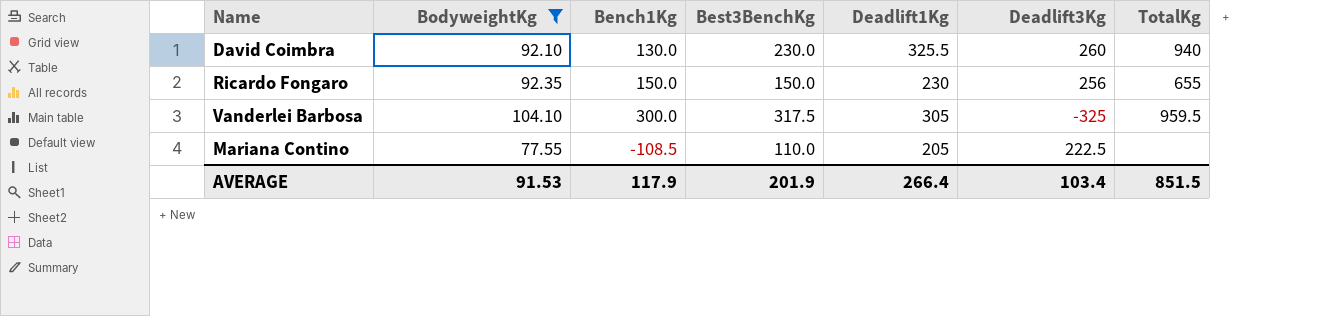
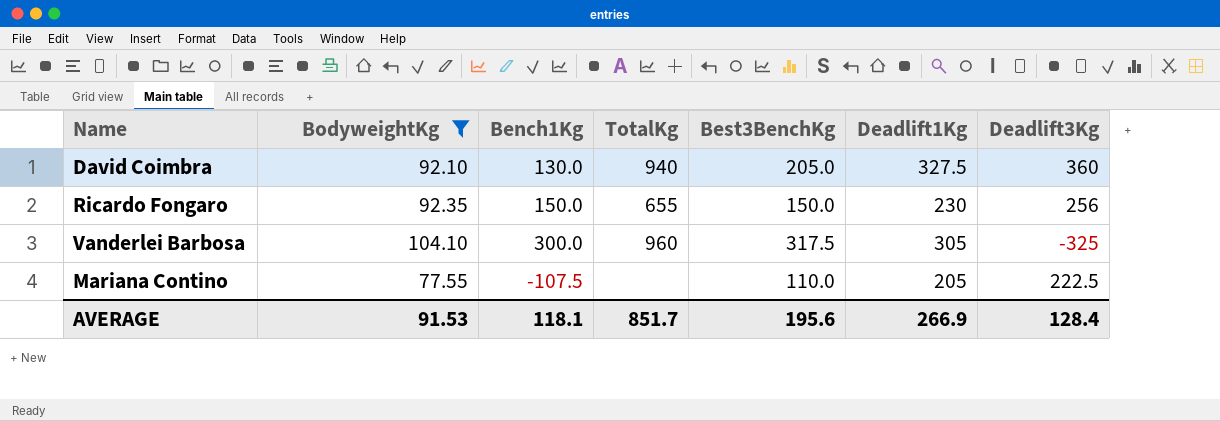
column TotalKg | position: 7 -> 4
David Coimbra | Best3BenchKg: 230.0 -> 205.0
David Coimbra | Deadlift1Kg: 325.5 -> 327.5
David Coimbra | Deadlift3Kg: 260 -> 360
Vanderlei Barbosa | TotalKg: 959.5 -> 960
Mariana Contino | Bench1Kg: -108.5 -> -107.5
AVERAGE | Bench1Kg: 117.9 -> 118.1
AVERAGE | TotalKg: 851.5 -> 851.7
AVERAGE | Best3BenchKg: 201.9 -> 195.6
AVERAGE | Deadlift1Kg: 266.4 -> 266.9
AVERAGE | Deadlift3Kg: 103.4 -> 128.4

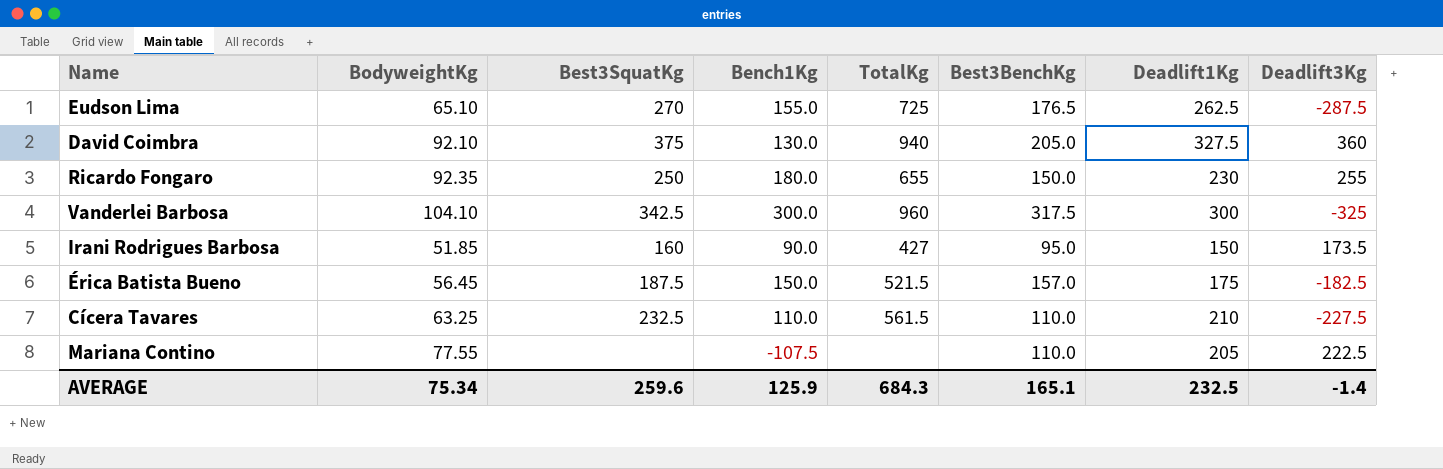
filter: BodyweightKg >= 77.55 -> none
column Best3SquatKg | position: none -> 3
Ricardo Fongaro | Bench1Kg: 150.0 -> 180.0
Ricardo Fongaro | Deadlift3Kg: 256 -> 255
Vanderlei Barbosa | Deadlift1Kg: 305 -> 300
AVERAGE | BodyweightKg: 91.53 -> 75.34
AVERAGE | Bench1Kg: 118.1 -> 125.9
AVERAGE | TotalKg: 851.7 -> 684.3
AVERAGE | Best3BenchKg: 195.6 -> 165.1
AVERAGE | Deadlift1Kg: 266.9 -> 232.5
AVERAGE | Deadlift3Kg: 128.4 -> -1.4

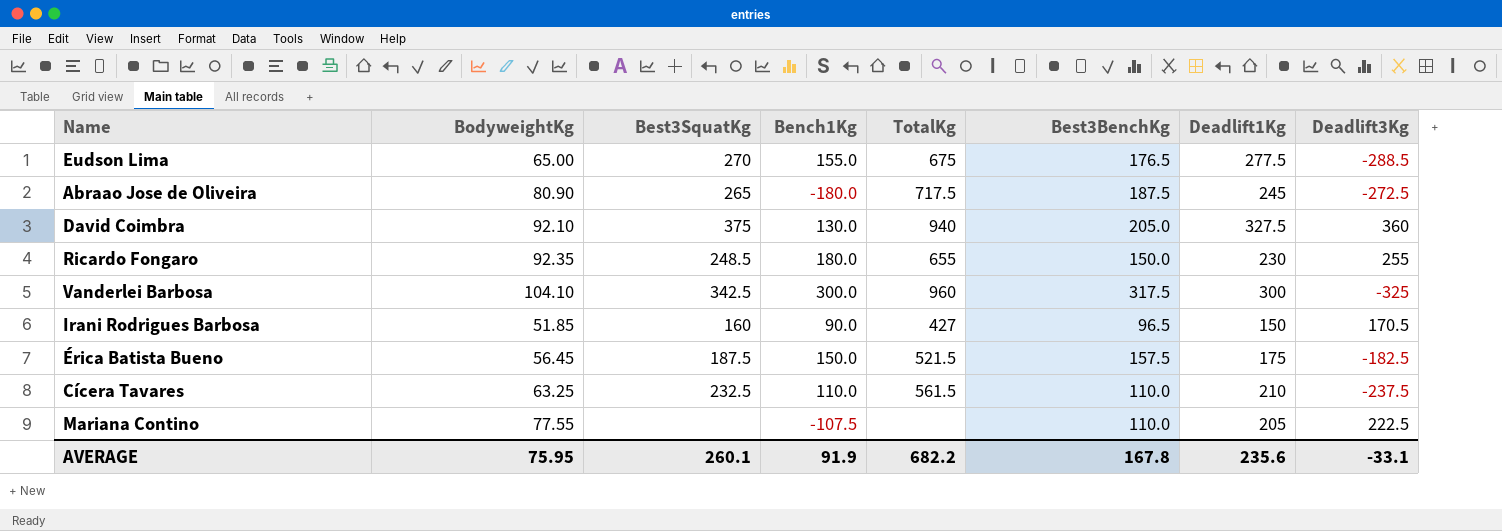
Eudson Lima | BodyweightKg: 65.10 -> 65.00
Eudson Lima | TotalKg: 725 -> 675
Eudson Lima | Deadlift1Kg: 262.5 -> 277.5
Eudson Lima | Deadlift3Kg: -287.5 -> -288.5
row Abraao Jose de Oliveira: none -> 80.90 | 265 | -180.0 | 717.5 | 187.5 | 245 | -272.5
Ricardo Fongaro | Best3SquatKg: 250 -> 248.5
Irani Rodrigues Barbosa | Best3BenchKg: 95.0 -> 96.5
Irani Rodrigues Barbosa | Deadlift3Kg: 173.5 -> 170.5
Érica Batista Bueno | Best3BenchKg: 157.0 -> 157.5
Cícera Tavares | Deadlift3Kg: -227.5 -> -237.5
AVERAGE | BodyweightKg: 75.34 -> 75.95
AVERAGE | Best3SquatKg: 259.6 -> 260.1
AVERAGE | Bench1Kg: 125.9 -> 91.9
AVERAGE | TotalKg: 684.3 -> 682.2
AVERAGE | Best3BenchKg: 165.1 -> 167.8
AVERAGE | Deadlift1Kg: 232.5 -> 235.6
AVERAGE | Deadlift3Kg: -1.4 -> -33.1

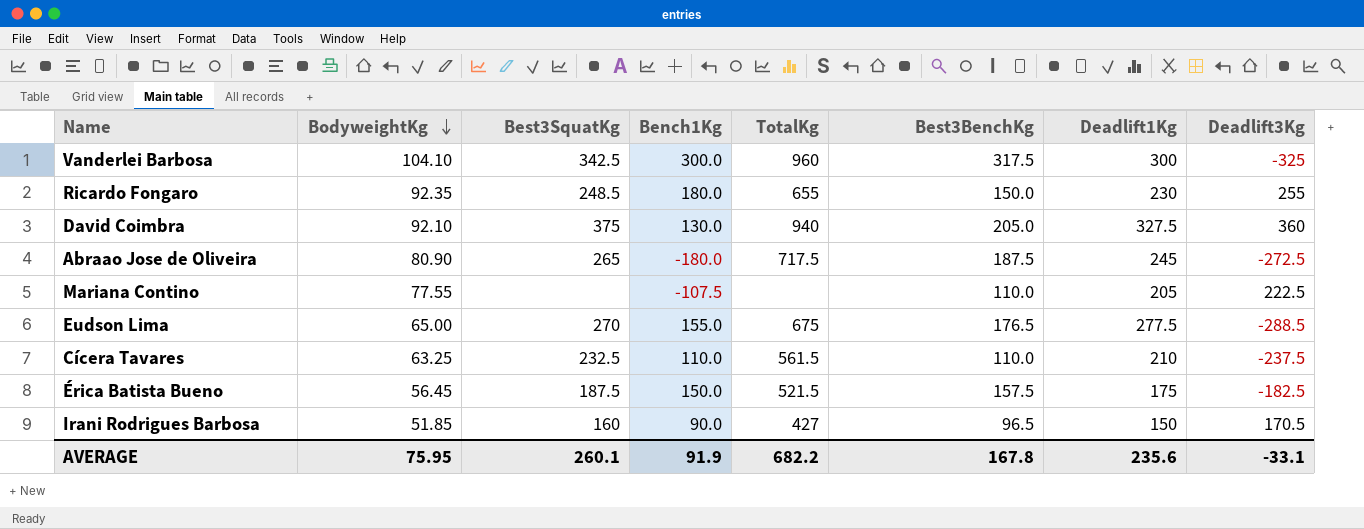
row order: none -> BodyweightKg descending

